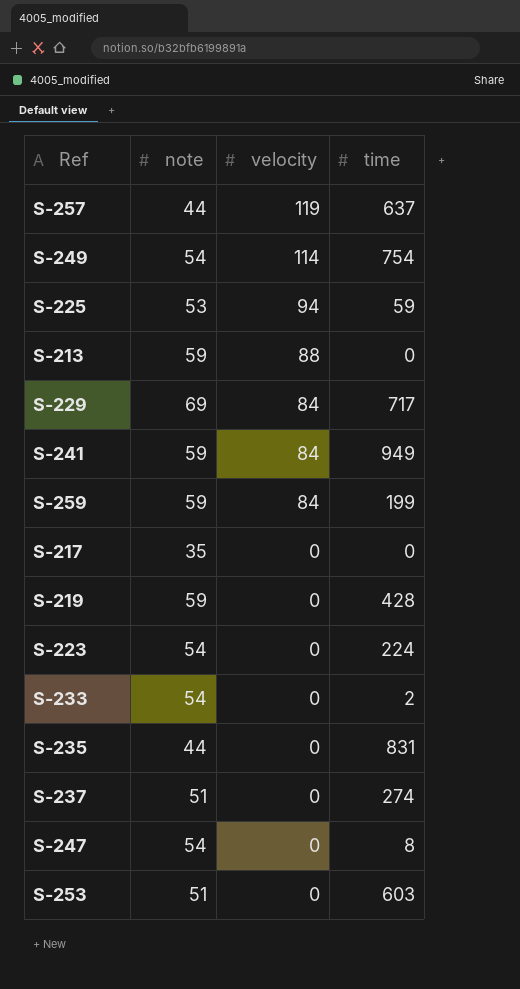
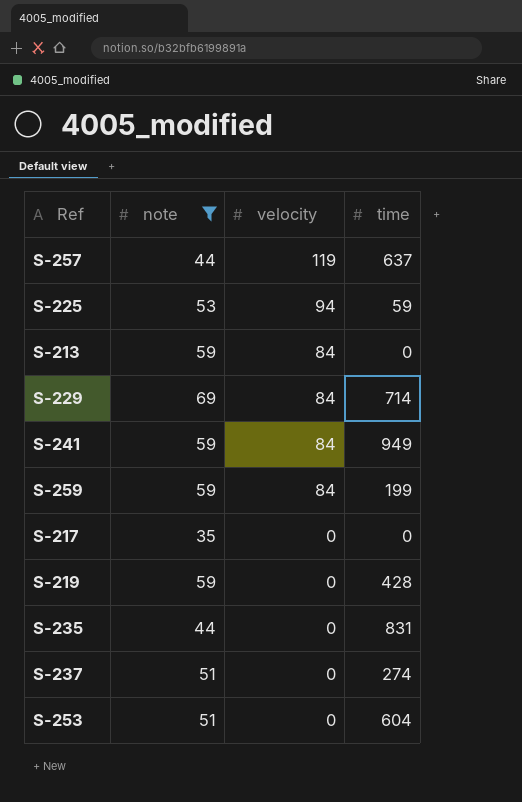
filter: none -> note != 54
S-213 | velocity: 88 -> 84
S-229 | time: 717 -> 714
S-253 | time: 603 -> 604

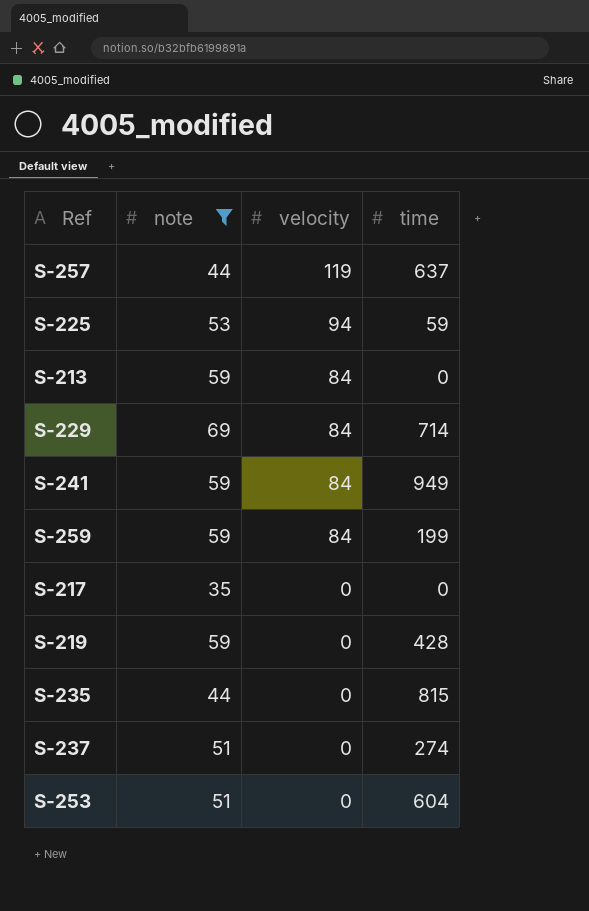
S-235 | time: 831 -> 815

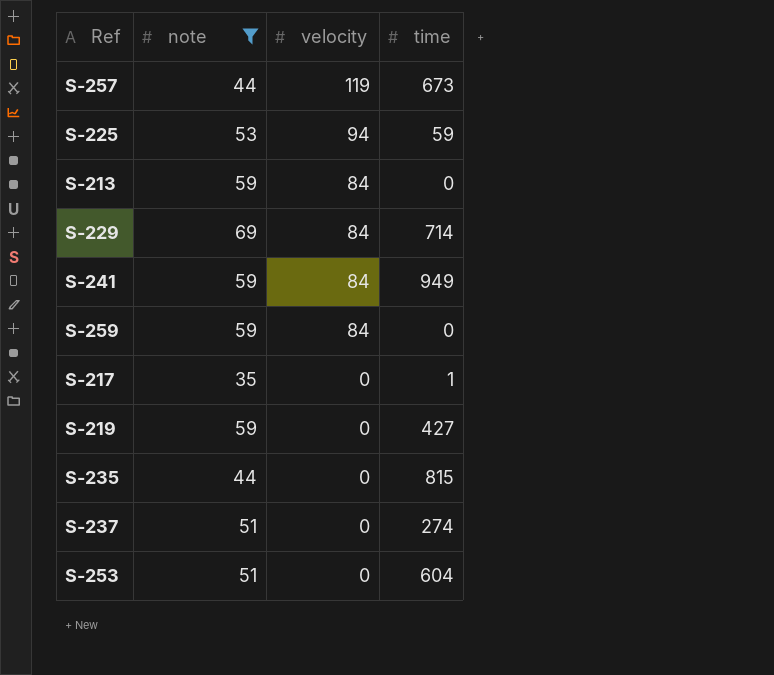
S-257 | time: 637 -> 673
S-259 | time: 199 -> 0
S-217 | time: 0 -> 1
S-219 | time: 428 -> 427

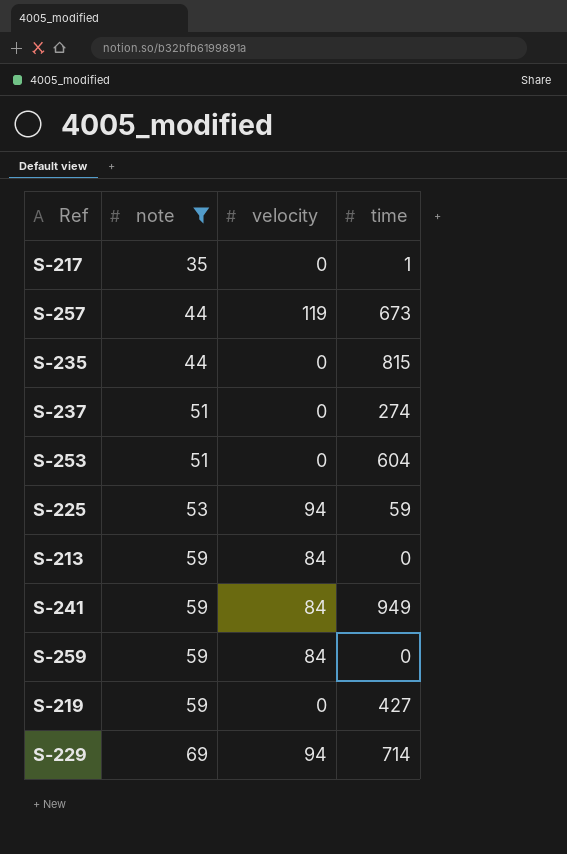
row order: velocity descending -> note ascending
S-229 | velocity: 84 -> 94

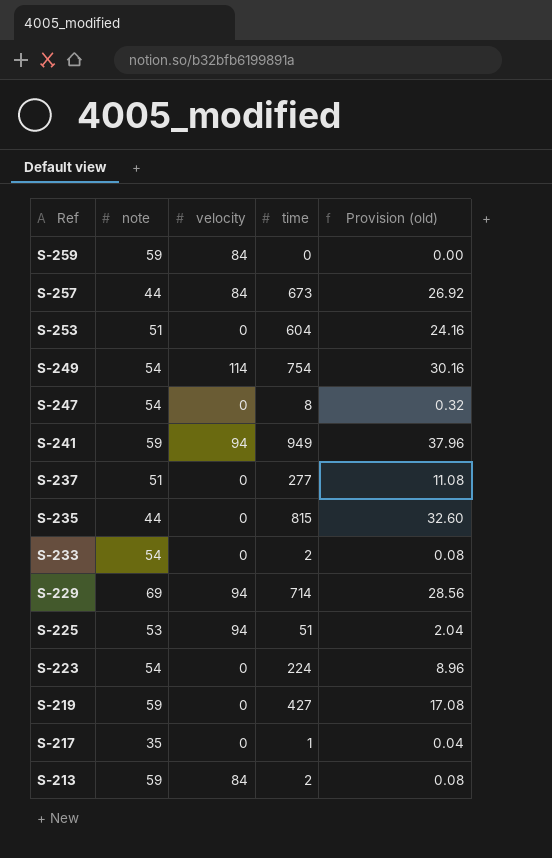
filter: note != 54 -> none
row order: note ascending -> Ref descending
column Provision (old) | formula: none -> [time] * 0.04
S-257 | velocity: 119 -> 84
S-241 | velocity: 84 -> 94
S-237 | time: 274 -> 277
S-225 | time: 59 -> 51
S-213 | time: 0 -> 2

